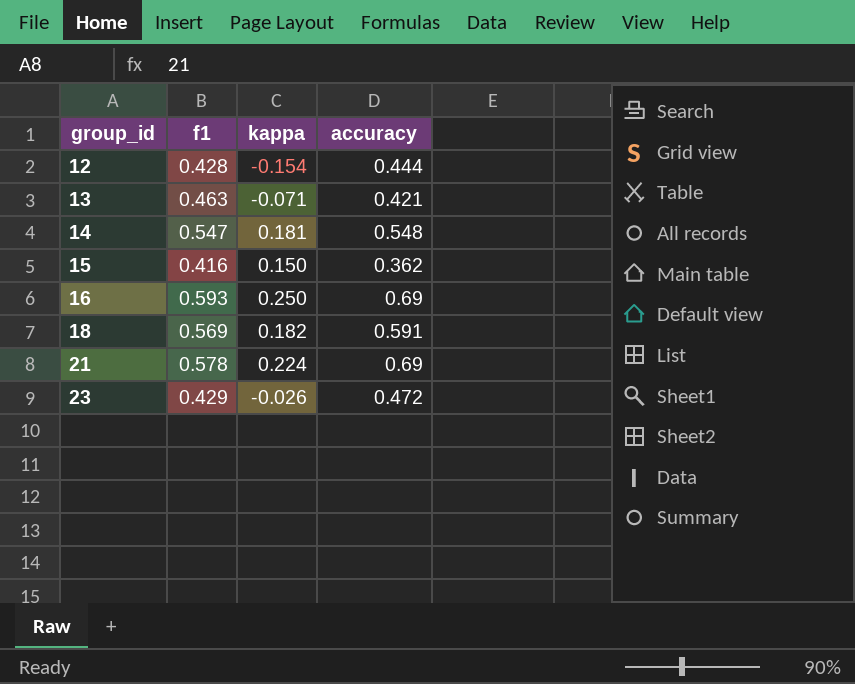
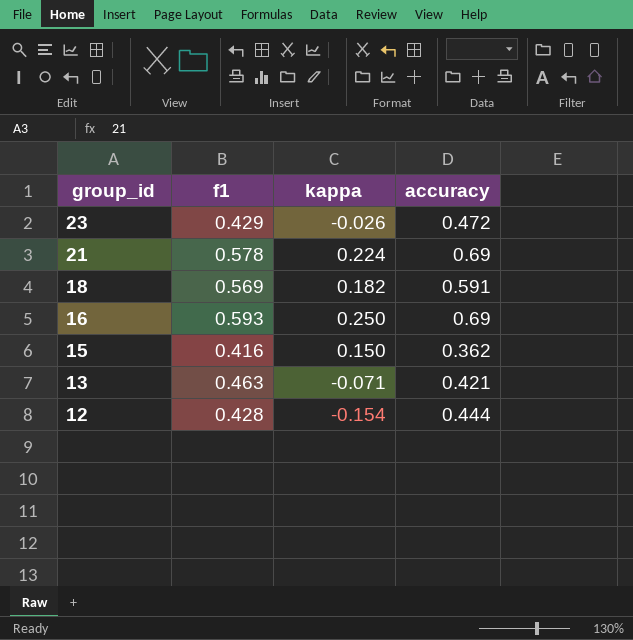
row order: group_id ascending -> group_id descending
row 14: 0.547 | 0.181 | 0.548 -> none

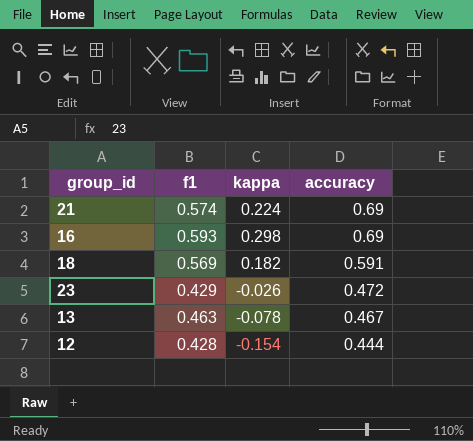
row order: group_id descending -> accuracy descending
row 15: 0.416 | 0.150 | 0.362 -> none
21 | f1: 0.578 -> 0.574
16 | kappa: 0.250 -> 0.298
13 | kappa: -0.071 -> -0.078
13 | accuracy: 0.421 -> 0.467

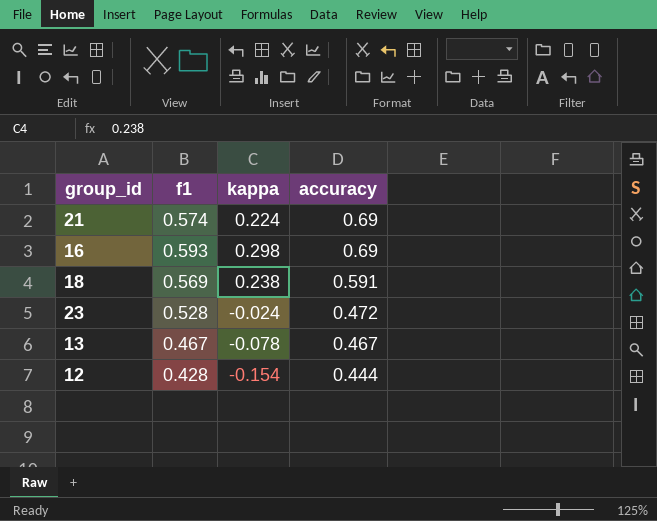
18 | kappa: 0.182 -> 0.238
23 | f1: 0.429 -> 0.528
23 | kappa: -0.026 -> -0.024
13 | f1: 0.463 -> 0.467

